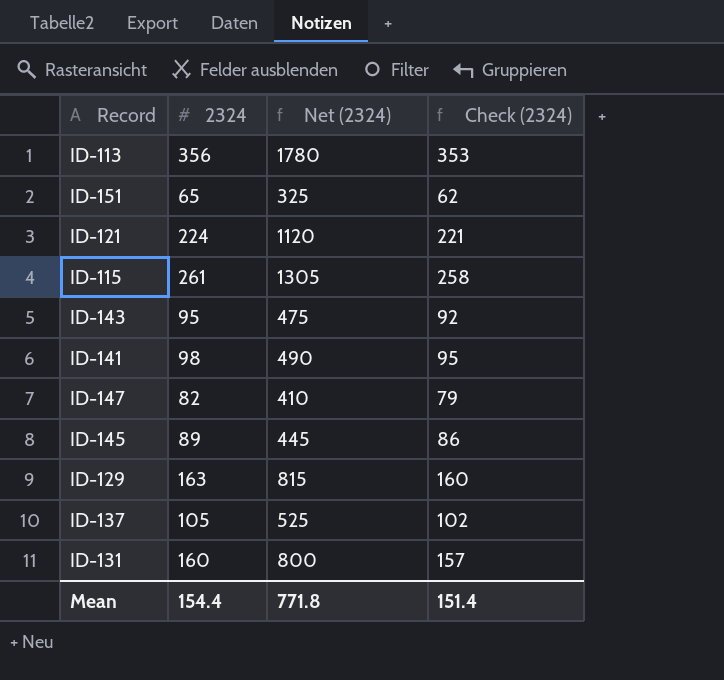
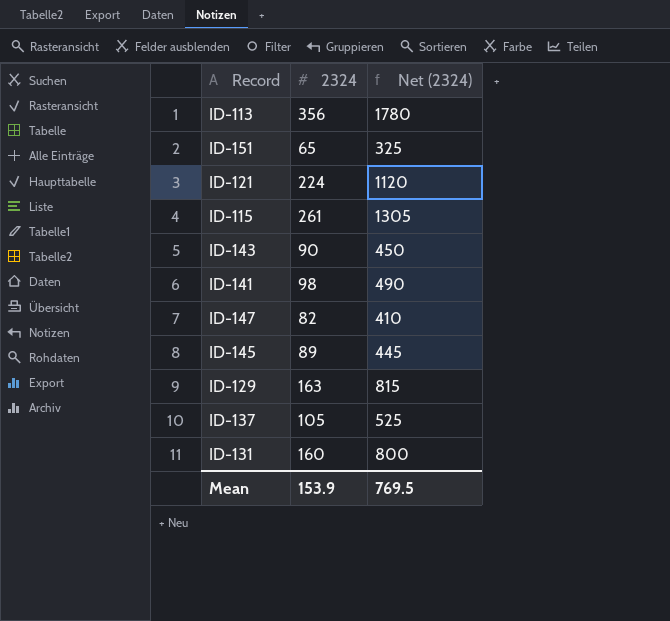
column Check (2324) | formula: [2324] - 3 -> none
ID-143 | 2324: 95 -> 90
ID-143 | Net (2324): 475 -> 450
Mean | 2324: 154.4 -> 153.9
Mean | Net (2324): 771.8 -> 769.5

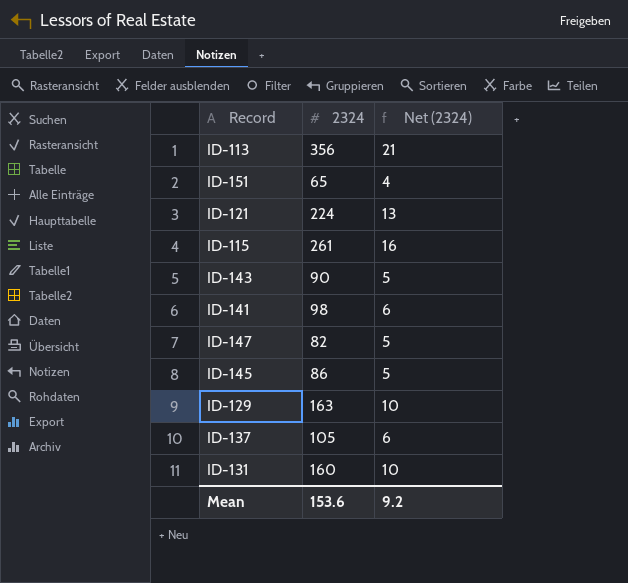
column Net (2324) | formula: [2324] * 5 -> [2324] * 0.06
ID-145 | 2324: 89 -> 86
Mean | 2324: 153.9 -> 153.6
Mean | Net (2324): 769.5 -> 9.2

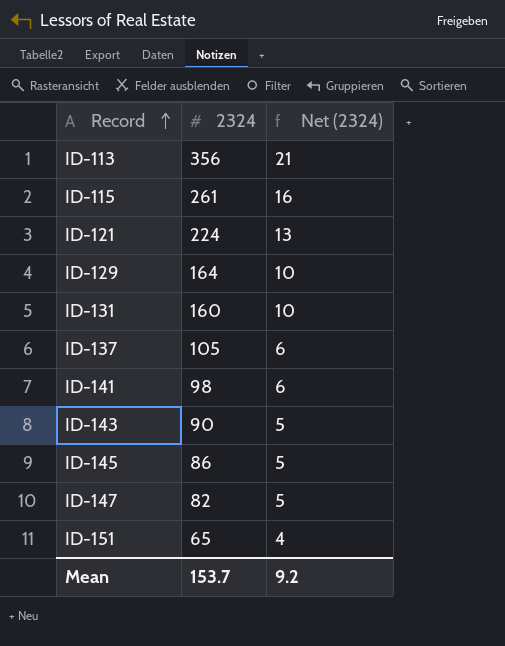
row order: none -> Record ascending
ID-129 | 2324: 163 -> 164
Mean | 2324: 153.6 -> 153.7

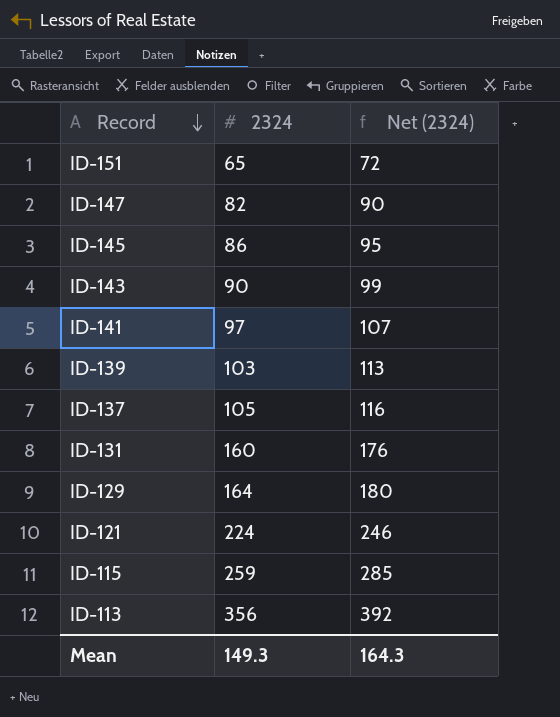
row order: Record ascending -> Record descending
column Net (2324) | formula: [2324] * 0.06 -> [2324] * 1.1
ID-141 | 2324: 98 -> 97
row ID-139: none -> 103 | 113
ID-115 | 2324: 261 -> 259
Mean | 2324: 153.7 -> 149.3
Mean | Net (2324): 9.2 -> 164.3

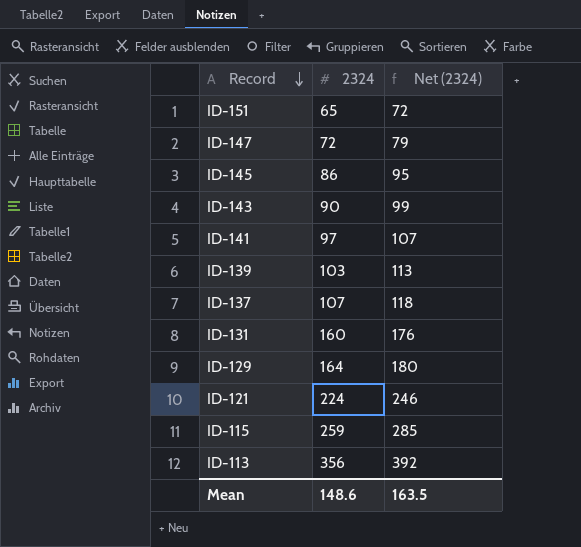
ID-147 | 2324: 82 -> 72
ID-147 | Net (2324): 90 -> 79
ID-137 | 2324: 105 -> 107
ID-137 | Net (2324): 116 -> 118
Mean | 2324: 149.3 -> 148.6
Mean | Net (2324): 164.3 -> 163.5

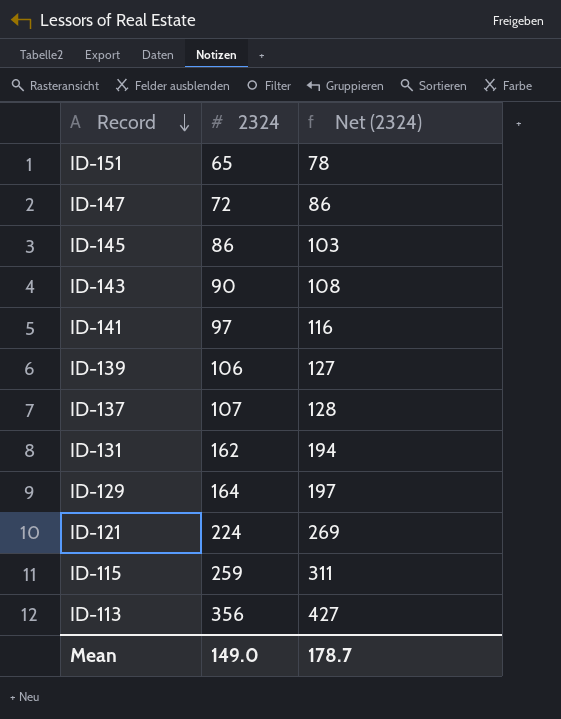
column Net (2324) | formula: [2324] * 1.1 -> [2324] * 1.2
ID-139 | 2324: 103 -> 106
ID-131 | 2324: 160 -> 162
Mean | 2324: 148.6 -> 149.0
Mean | Net (2324): 163.5 -> 178.7

